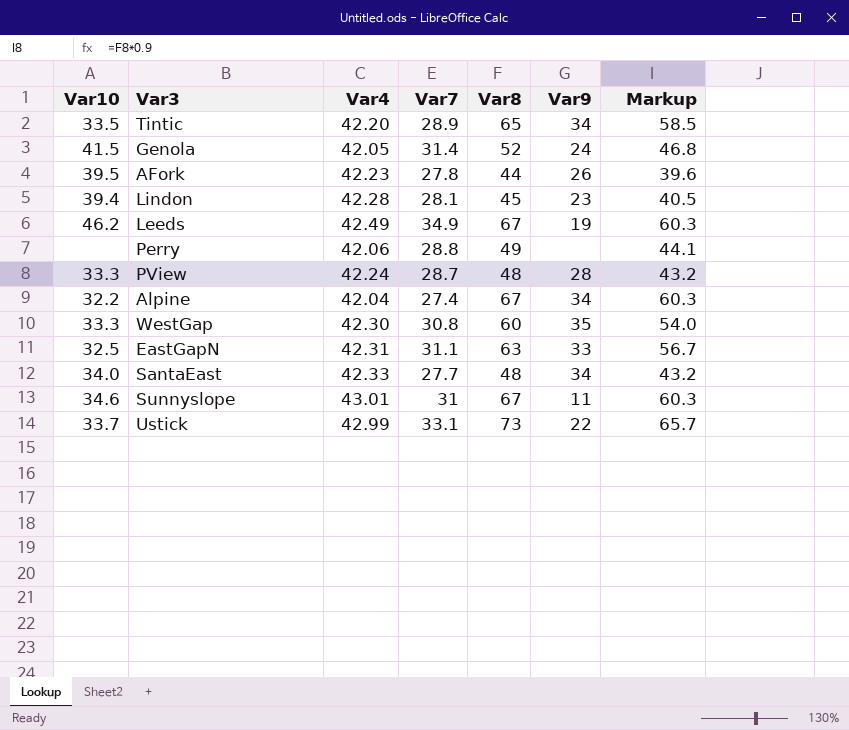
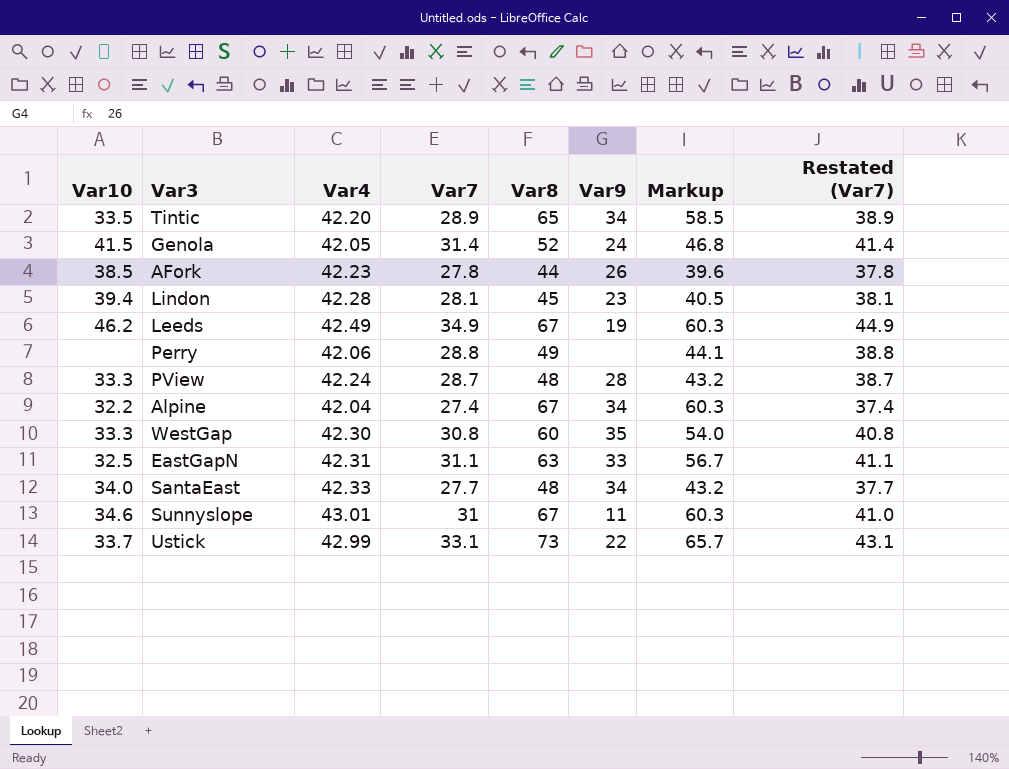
column Restated (Var7) | formula: none -> [Var7] + 10
AFork | Var10: 39.5 -> 38.5

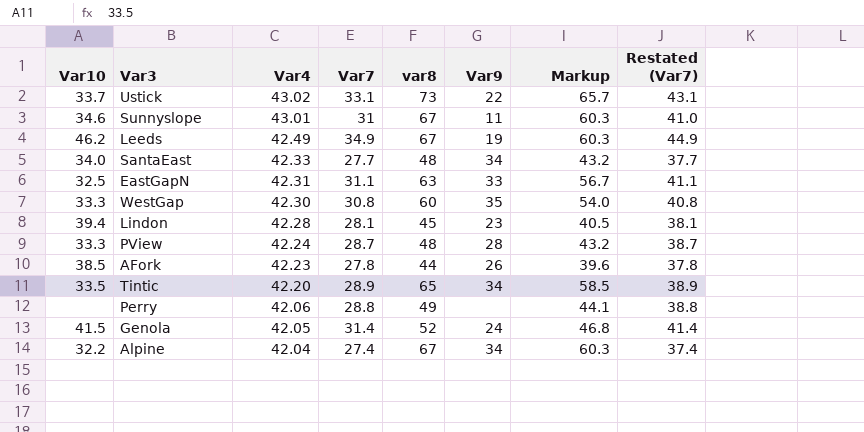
row order: none -> Var4 descending
column name: Var8 -> var8
Ustick | Var4: 42.99 -> 43.02

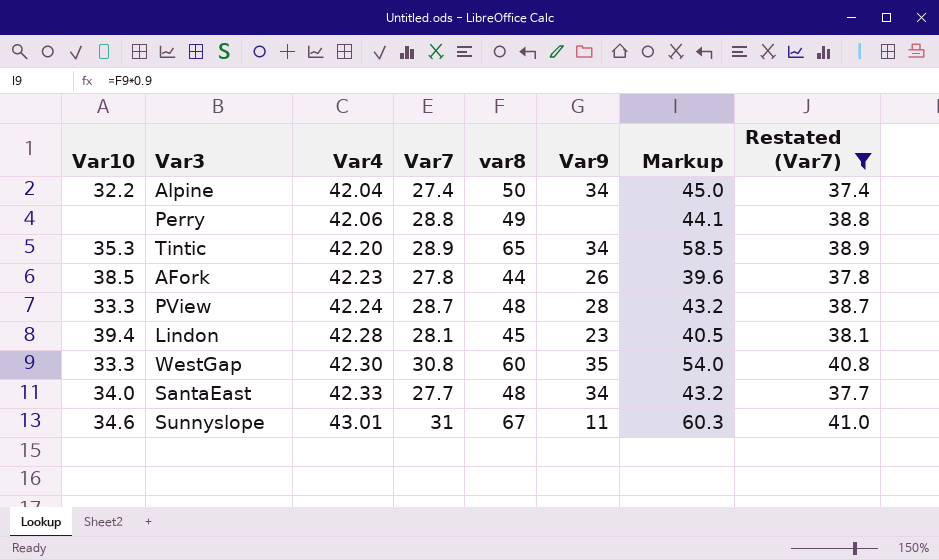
filter: none -> Restated (Var7) <= 41.0
row order: Var4 descending -> Var4 ascending
Alpine | var8: 67 -> 50
Alpine | Markup: 60.3 -> 45.0
Tintic | Var10: 33.5 -> 35.3

